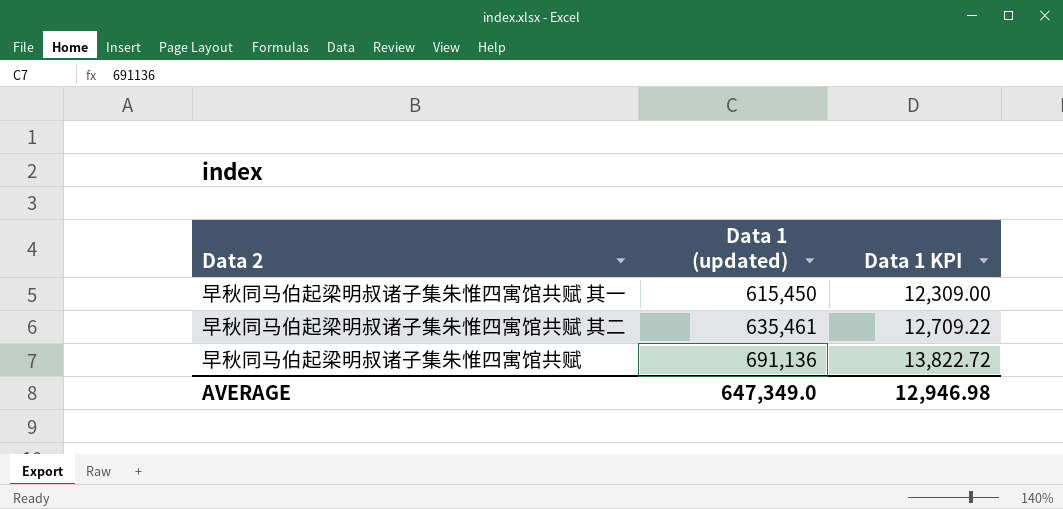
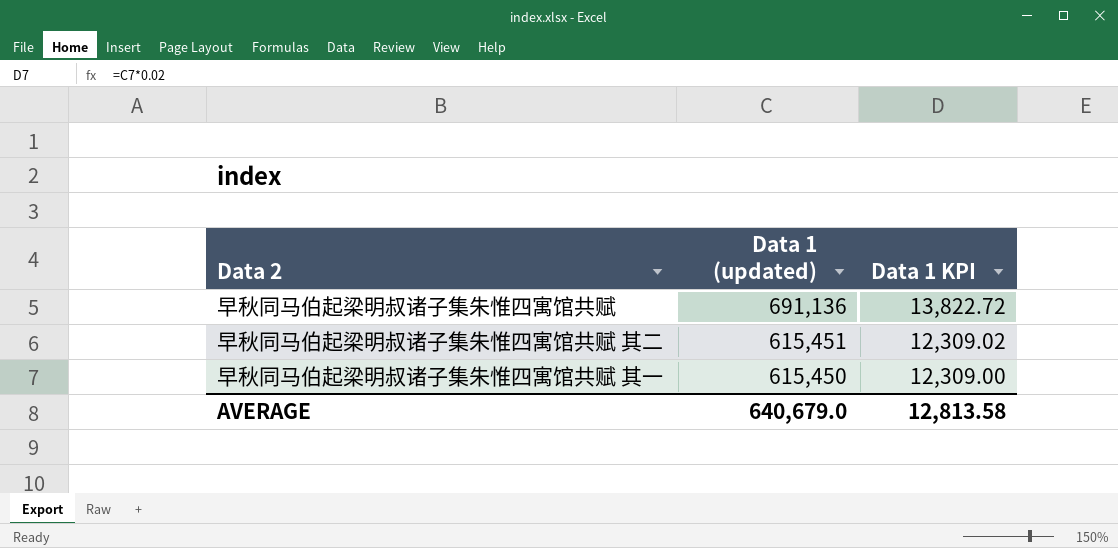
row order: Data 1 (updated) ascending -> Data 1 (updated) descending
早秋同马伯起梁明叔诸子集朱惟四寓馆共赋 其二 | Data 1 (updated): 635,461 -> 615,451
早秋同马伯起梁明叔诸子集朱惟四寓馆共赋 其二 | Data 1 KPI: 12,709.22 -> 12,309.02
AVERAGE | Data 1 (updated): 647,349.0 -> 640,679.0
AVERAGE | Data 1 KPI: 12,946.98 -> 12,813.58

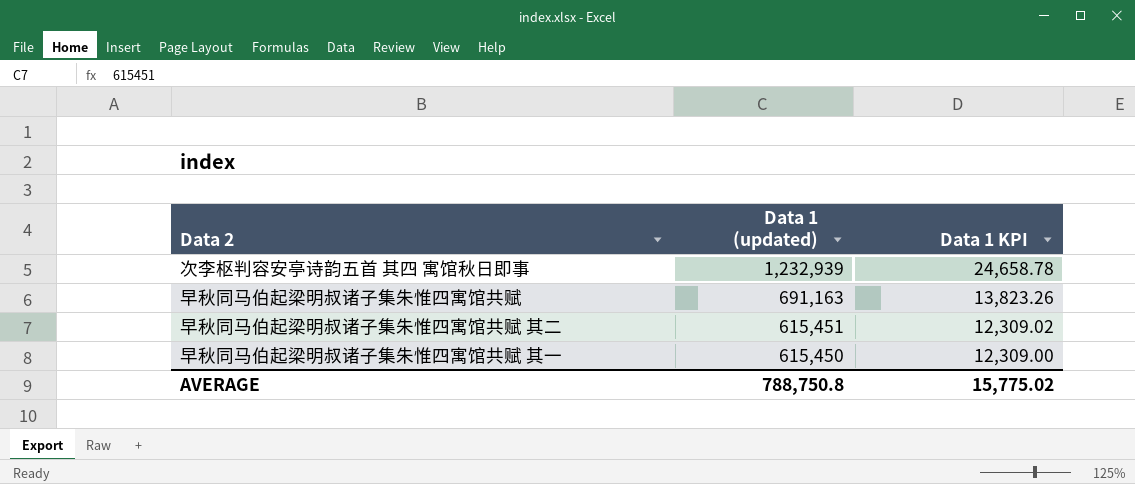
row 次李枢判容安亭诗韵五首 其四 寓馆秋日即事: none -> 1,232,939 | 24,658.78
早秋同马伯起梁明叔诸子集朱惟四寓馆共赋 | Data 1 (updated): 691,136 -> 691,163
早秋同马伯起梁明叔诸子集朱惟四寓馆共赋 | Data 1 KPI: 13,822.72 -> 13,823.26
AVERAGE | Data 1 (updated): 640,679.0 -> 788,750.8
AVERAGE | Data 1 KPI: 12,813.58 -> 15,775.02

